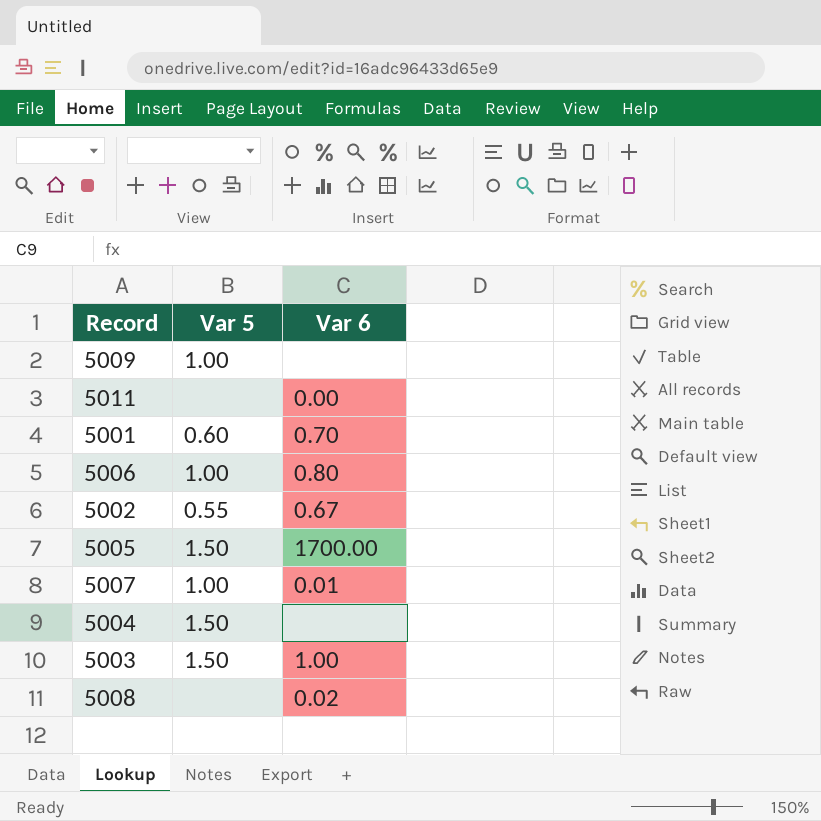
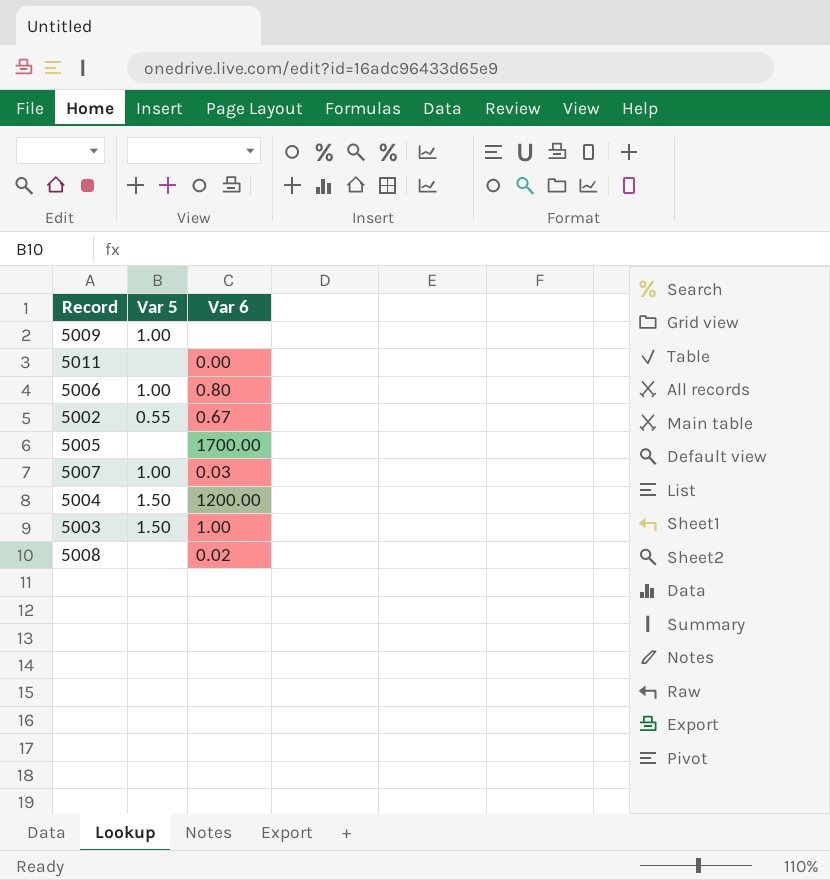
row 5001: 0.60 | 0.70 -> none
5005 | Var 5: 1.50 -> none
5007 | Var 6: 0.01 -> 0.03
5004 | Var 6: none -> 1200.00

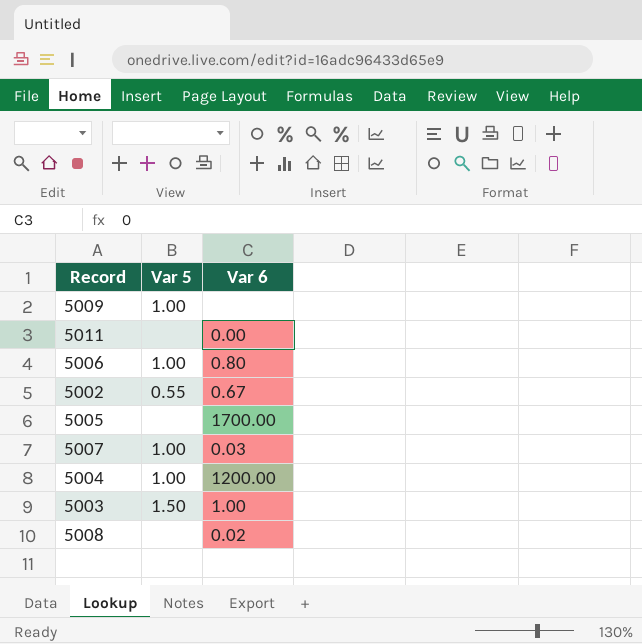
5004 | Var 5: 1.50 -> 1.00

